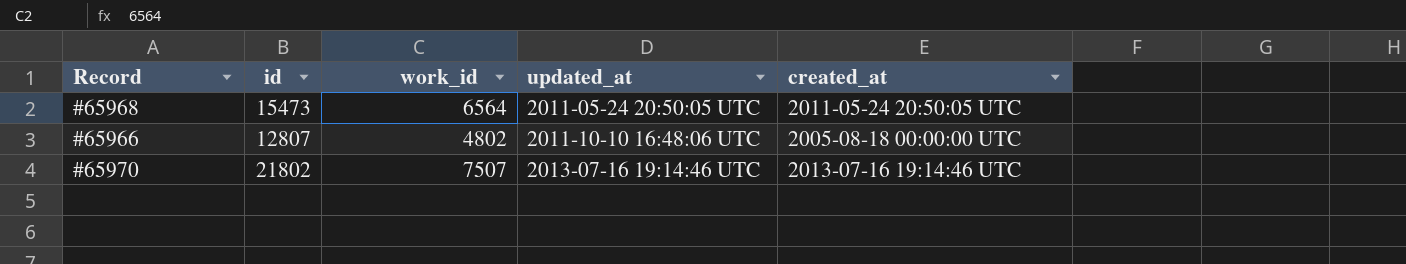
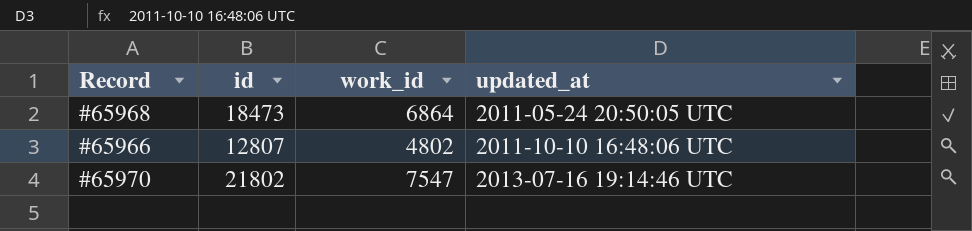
column created_at | position: 5 -> none
#65968 | id: 15473 -> 18473
#65968 | work_id: 6564 -> 6864
#65970 | work_id: 7507 -> 7547

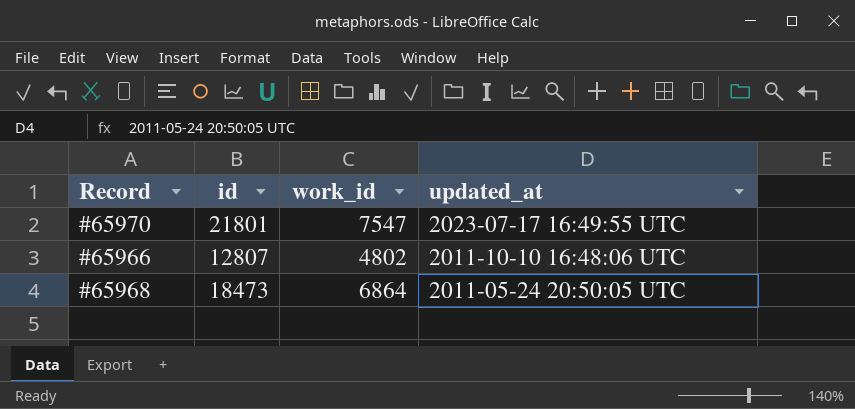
row order: updated_at ascending -> updated_at descending
#65970 | id: 21802 -> 21801
#65970 | updated_at: 2013-07-16 19:14:46 UTC -> 2023-07-17 16:49:55 UTC

